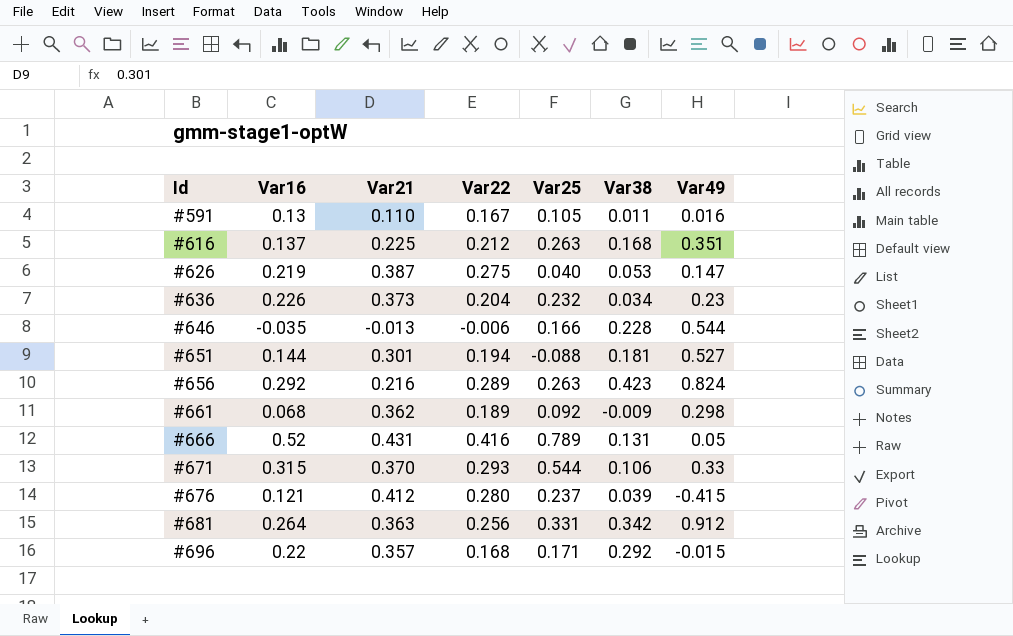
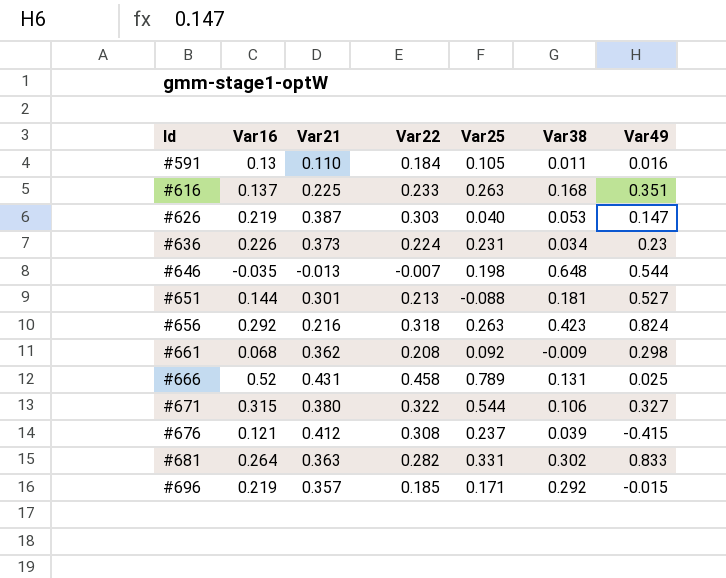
#591 | Var22: 0.167 -> 0.184
#616 | Var22: 0.212 -> 0.233
#626 | Var22: 0.275 -> 0.303
#636 | Var22: 0.204 -> 0.224
#636 | Var25: 0.232 -> 0.231
#646 | Var22: -0.006 -> -0.007
#646 | Var25: 0.166 -> 0.198
#646 | Var38: 0.228 -> 0.648
#651 | Var22: 0.194 -> 0.213
#656 | Var22: 0.289 -> 0.318
#661 | Var22: 0.189 -> 0.208
#666 | Var22: 0.416 -> 0.458
#666 | Var49: 0.05 -> 0.025
#671 | Var21: 0.370 -> 0.380
#671 | Var22: 0.293 -> 0.322
#671 | Var49: 0.33 -> 0.327
#676 | Var22: 0.280 -> 0.308
#681 | Var22: 0.256 -> 0.282
#681 | Var38: 0.342 -> 0.302
#681 | Var49: 0.912 -> 0.833
#696 | Var16: 0.22 -> 0.219
#696 | Var22: 0.168 -> 0.185

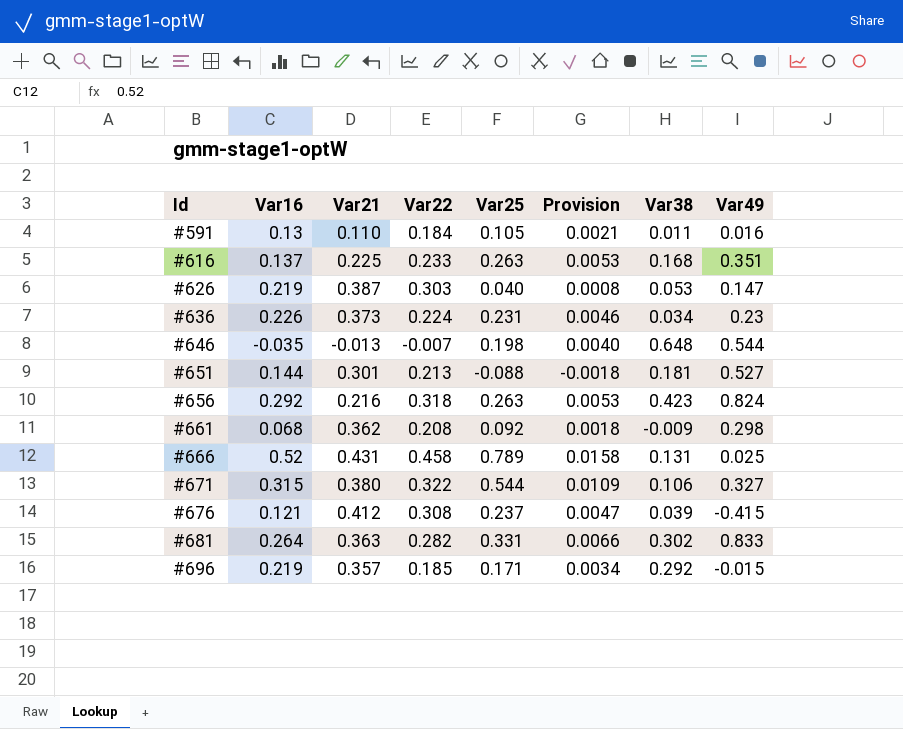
column Provision | formula: none -> [Var25] * 0.02

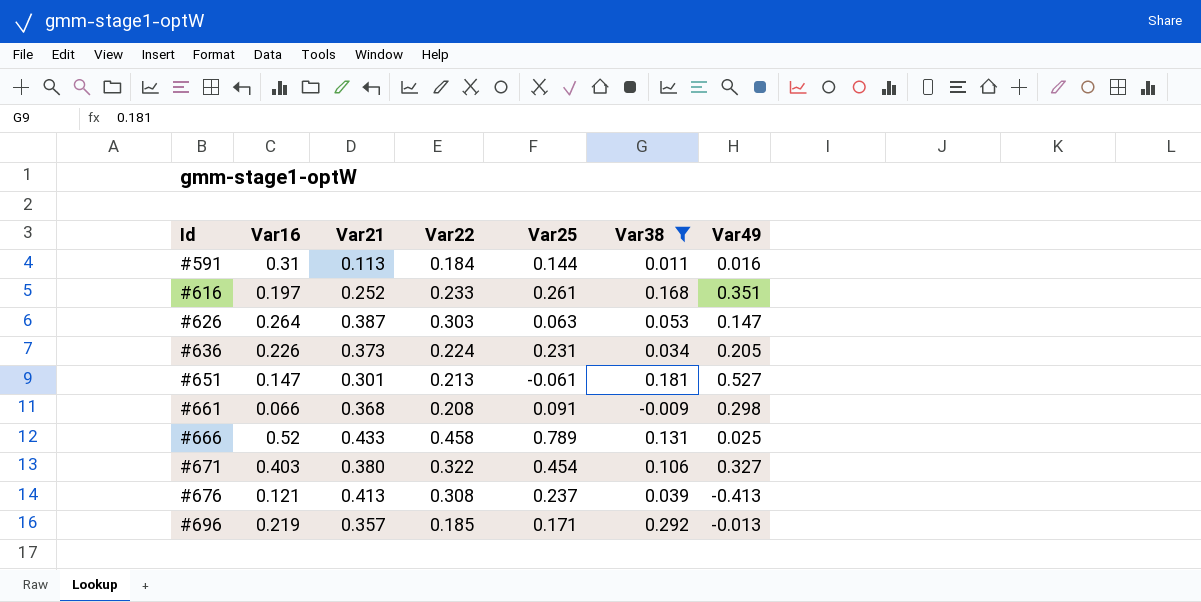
filter: none -> Var38 <= 0.292
column Provision | formula: [Var25] * 0.02 -> none
#591 | Var16: 0.13 -> 0.31
#591 | Var21: 0.110 -> 0.113
#591 | Var25: 0.105 -> 0.144
#616 | Var16: 0.137 -> 0.197
#616 | Var21: 0.225 -> 0.252
#616 | Var25: 0.263 -> 0.261
#626 | Var16: 0.219 -> 0.264
#626 | Var25: 0.040 -> 0.063
#636 | Var49: 0.23 -> 0.205
#651 | Var16: 0.144 -> 0.147
#651 | Var25: -0.088 -> -0.061
#661 | Var16: 0.068 -> 0.066
#661 | Var21: 0.362 -> 0.368
#661 | Var25: 0.092 -> 0.091
#666 | Var21: 0.431 -> 0.433
#671 | Var16: 0.315 -> 0.403
#671 | Var25: 0.544 -> 0.454
#676 | Var21: 0.412 -> 0.413
#676 | Var49: -0.415 -> -0.413
#696 | Var49: -0.015 -> -0.013

